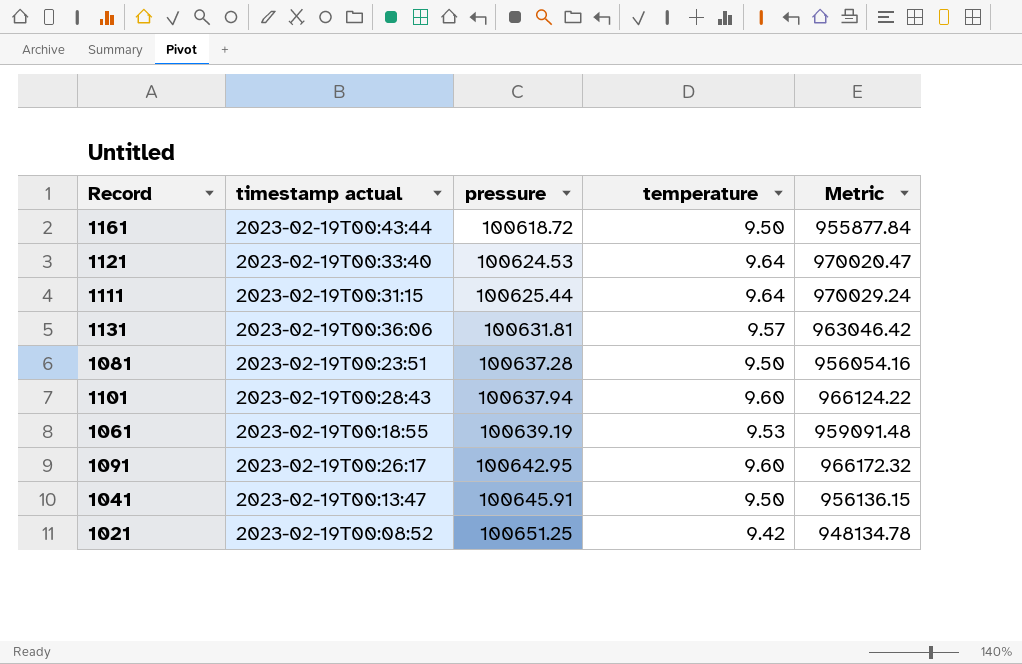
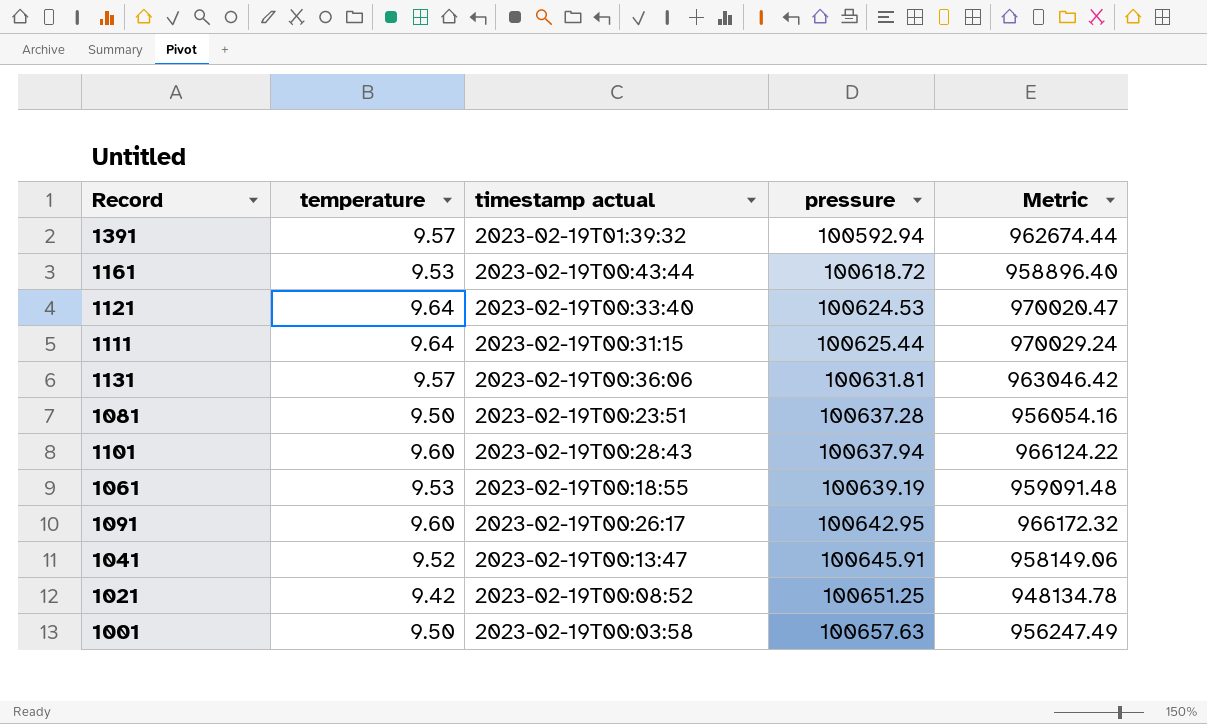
column temperature | position: 4 -> 2
row 1391: none -> 9.57 | 2023-02-19T01:39:32 | 100592.94 | 962674.44
1161 | temperature: 9.50 -> 9.53
1161 | Metric: 955877.84 -> 958896.40
1041 | temperature: 9.50 -> 9.52
1041 | Metric: 956136.15 -> 958149.06
row 1001: none -> 9.50 | 2023-02-19T00:03:58 | 100657.63 | 956247.49

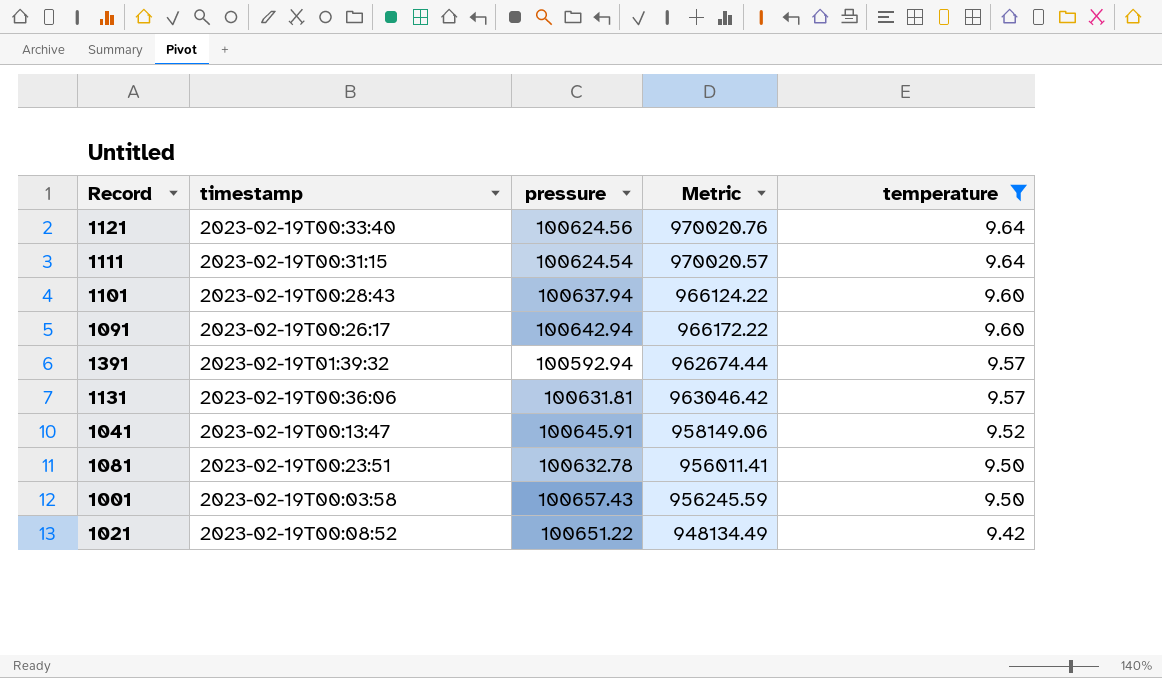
filter: none -> temperature != 9.53
row order: pressure ascending -> temperature descending
column name: timestamp actual -> timestamp
column temperature | position: 2 -> 5
1121 | pressure: 100624.53 -> 100624.56
1121 | Metric: 970020.47 -> 970020.76
1111 | pressure: 100625.44 -> 100624.54
1111 | Metric: 970029.24 -> 970020.57
1091 | pressure: 100642.95 -> 100642.94
1091 | Metric: 966172.32 -> 966172.22
1081 | pressure: 100637.28 -> 100632.78
1081 | Metric: 956054.16 -> 956011.41
1001 | pressure: 100657.63 -> 100657.43
1001 | Metric: 956247.49 -> 956245.59
1021 | pressure: 100651.25 -> 100651.22
1021 | Metric: 948134.78 -> 948134.49

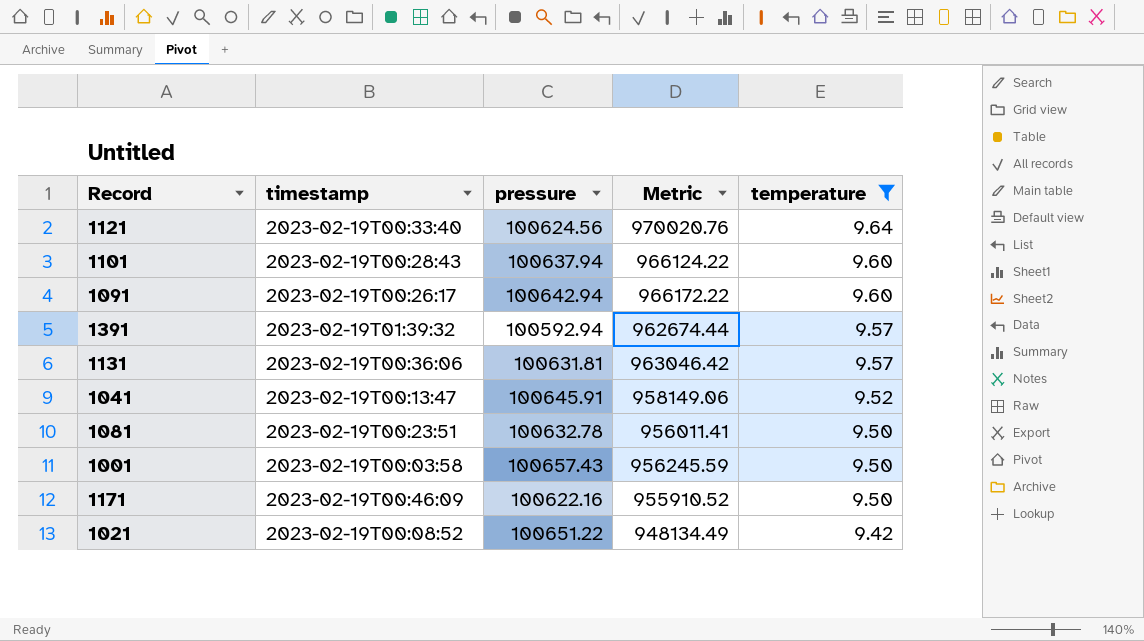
row 1111: 2023-02-19T00:31:15 | 100624.54 | 970020.57 | 9.64 -> none
row 1171: none -> 2023-02-19T00:46:09 | 100622.16 | 955910.52 | 9.50

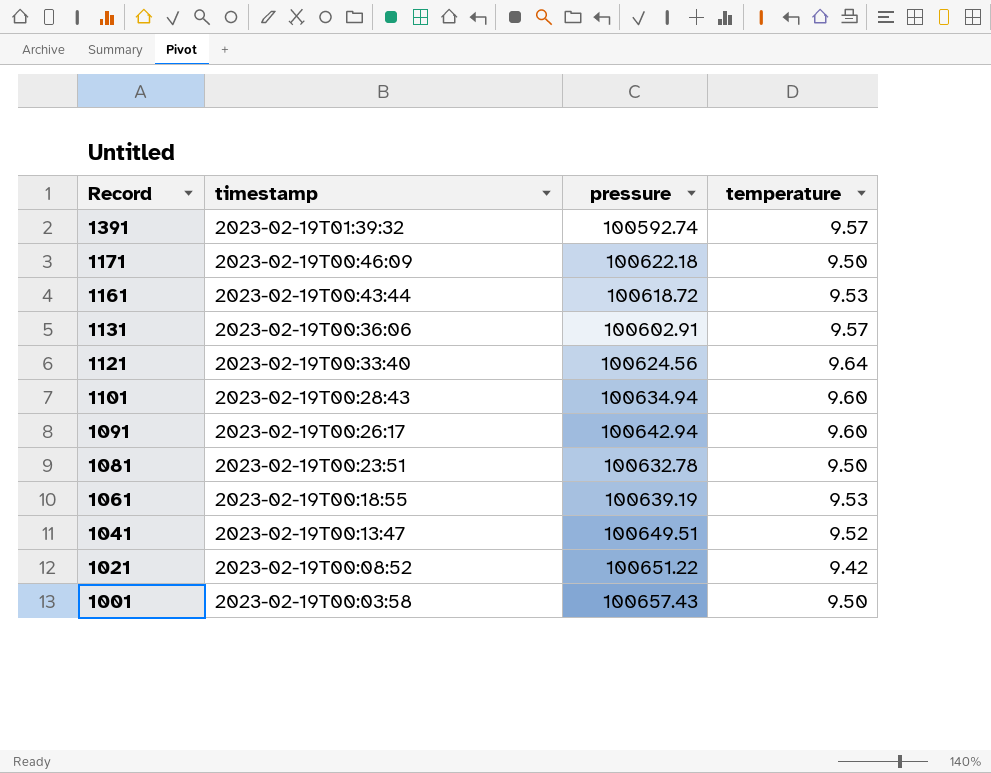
filter: temperature != 9.53 -> none
row order: temperature descending -> Record descending
column Metric | formula: [pressure] * [temperature] -> none
1391 | pressure: 100592.94 -> 100592.74
1171 | pressure: 100622.16 -> 100622.18
1131 | pressure: 100631.81 -> 100602.91
1101 | pressure: 100637.94 -> 100634.94
1041 | pressure: 100645.91 -> 100649.51

